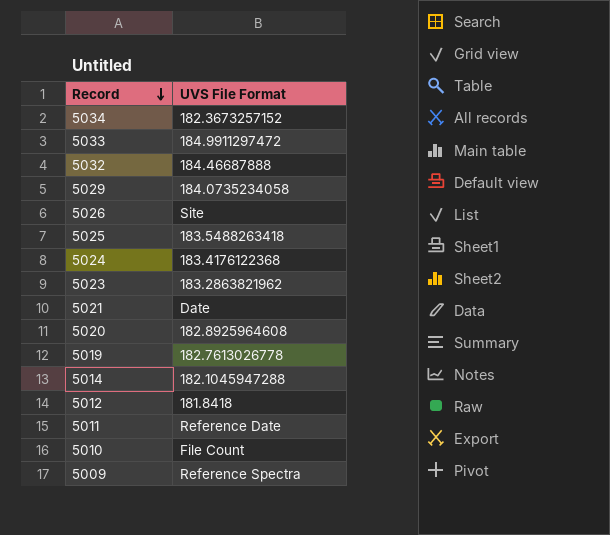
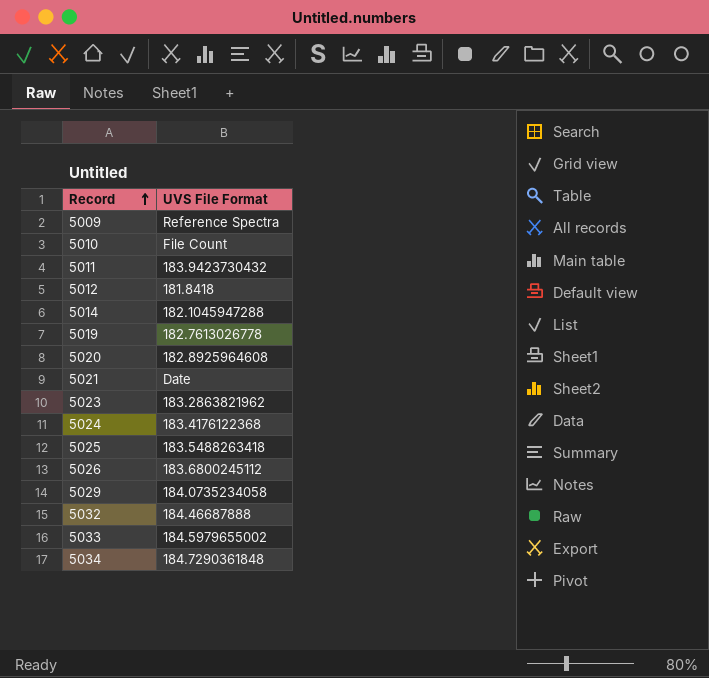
row order: Record descending -> Record ascending
5011 | UVS File Format: Reference Date -> 183.9423730432
5026 | UVS File Format: Site -> 183.6800245112
5033 | UVS File Format: 184.9911297472 -> 184.5979655002
5034 | UVS File Format: 182.3673257152 -> 184.7290361848

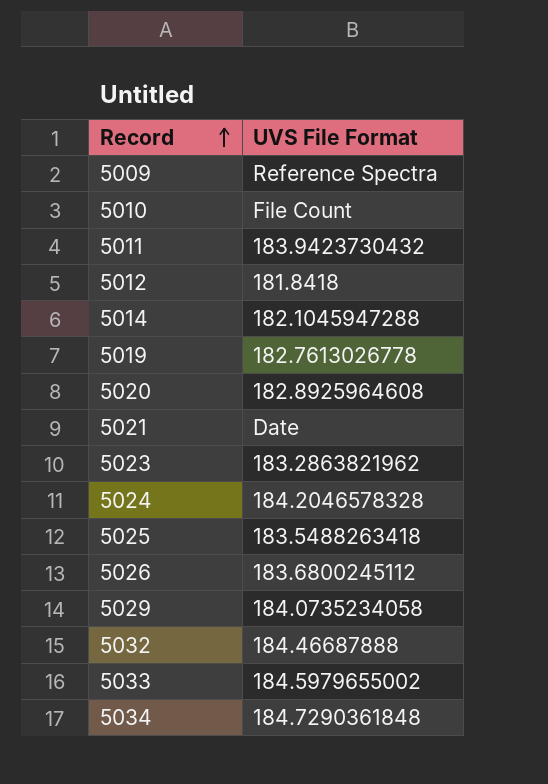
5024 | UVS File Format: 183.4176122368 -> 184.2046578328

